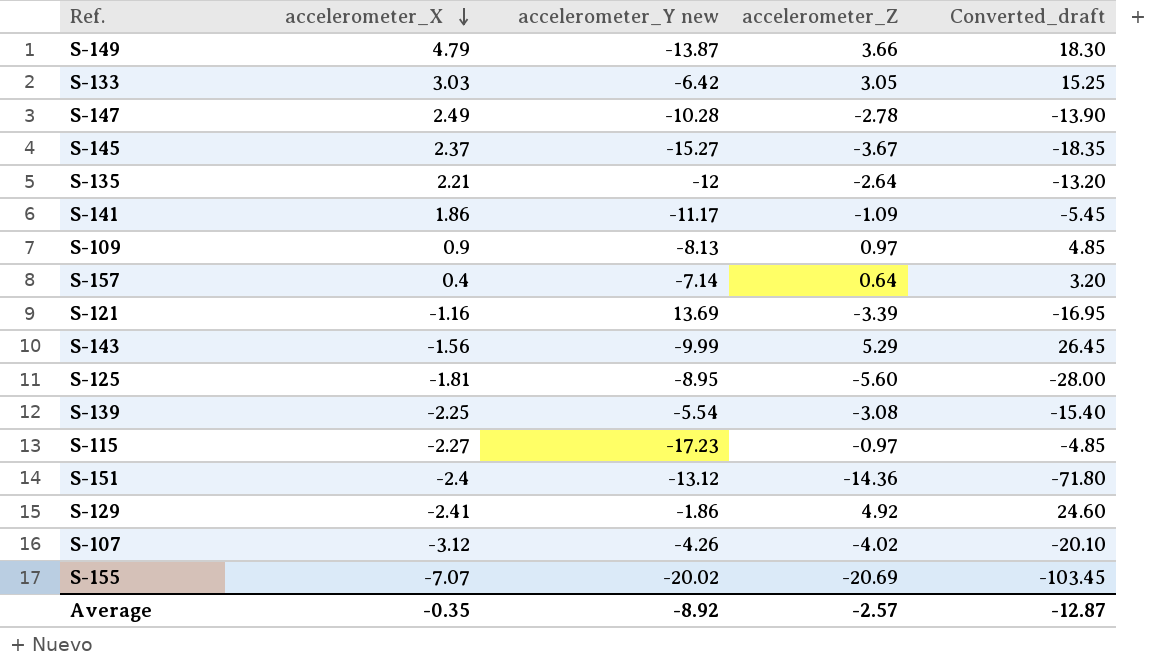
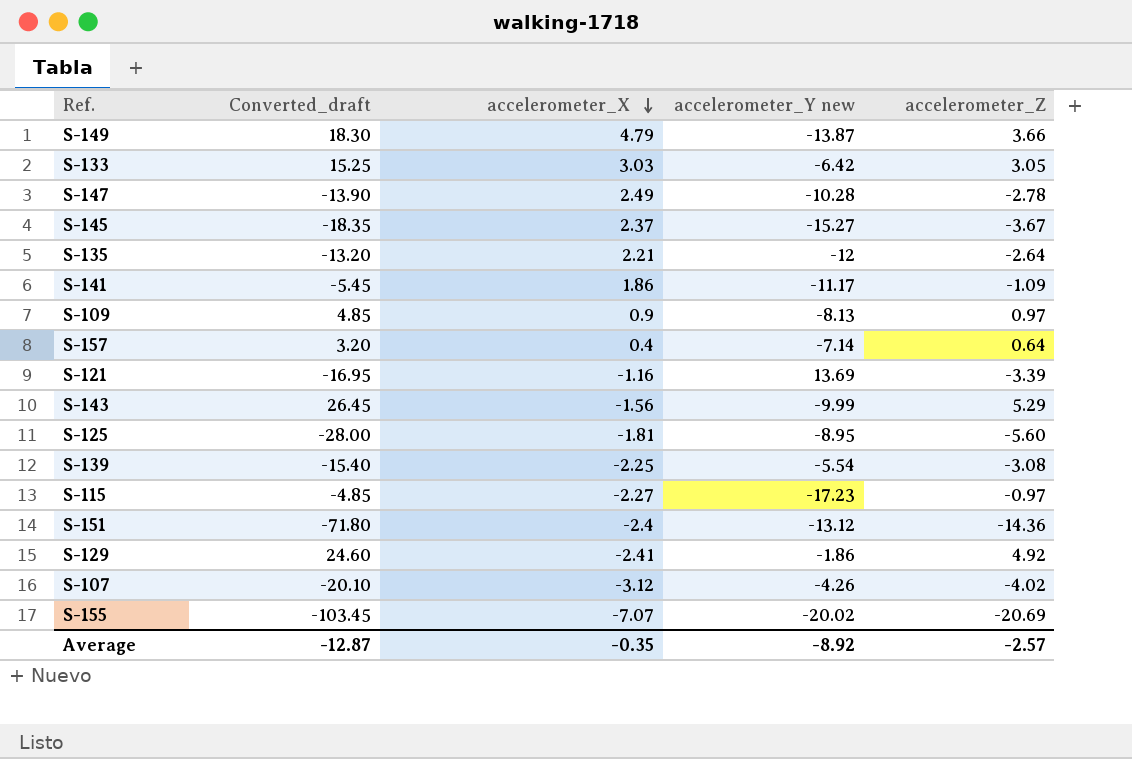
column Converted_draft | position: 5 -> 2

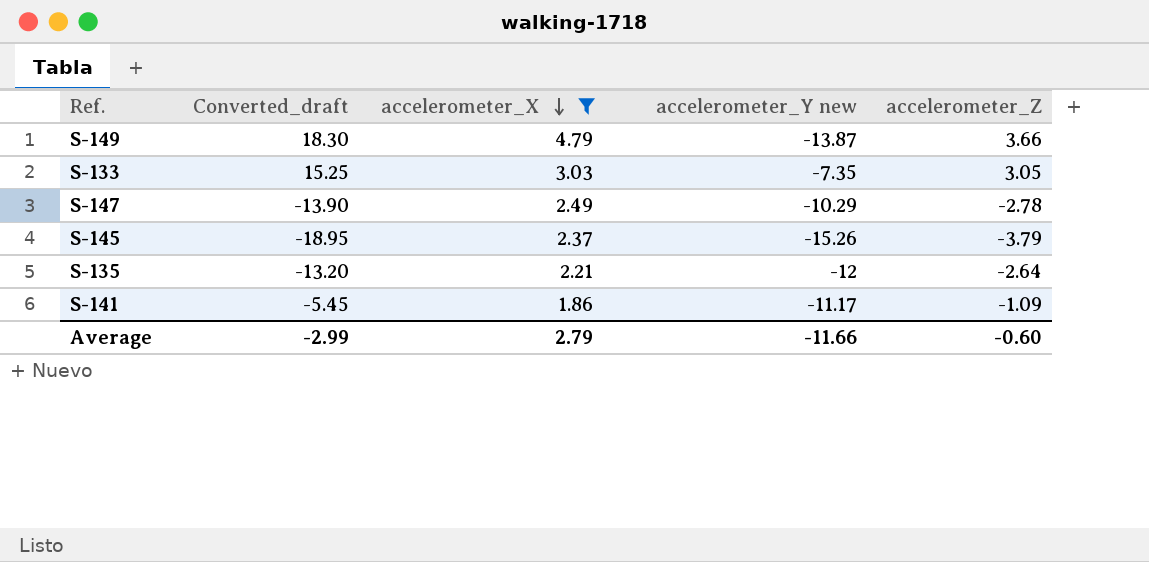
filter: none -> accelerometer_X >= 1.86
S-133 | accelerometer_Y new: -6.42 -> -7.35
S-147 | accelerometer_Y new: -10.28 -> -10.29
S-145 | Converted_draft: -18.35 -> -18.95
S-145 | accelerometer_Y new: -15.27 -> -15.26
S-145 | accelerometer_Z: -3.67 -> -3.79
Average | Converted_draft: -12.87 -> -2.99
Average | accelerometer_X: -0.35 -> 2.79
Average | accelerometer_Y new: -8.92 -> -11.66
Average | accelerometer_Z: -2.57 -> -0.60

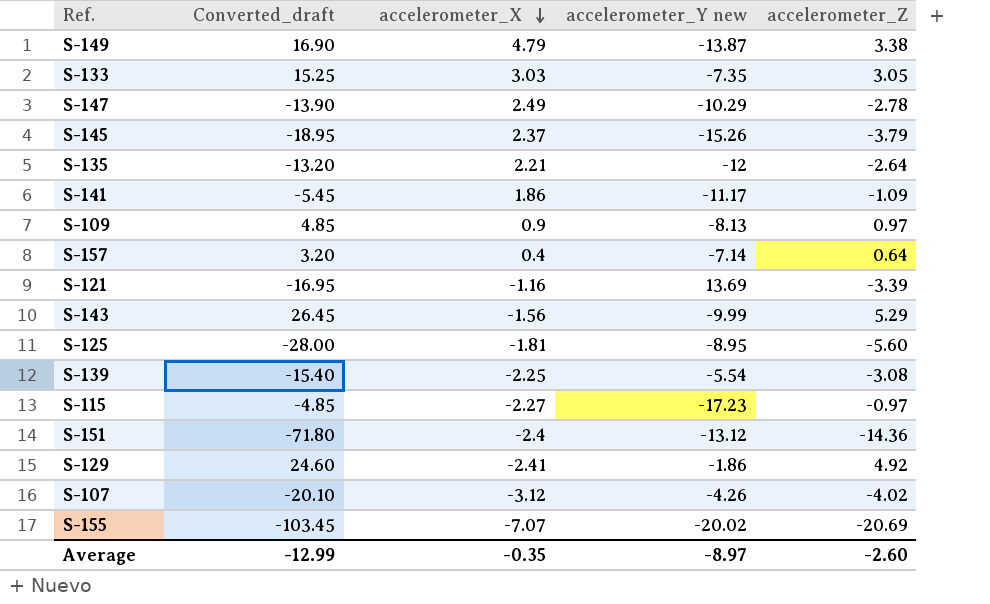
filter: accelerometer_X >= 1.86 -> none
S-149 | Converted_draft: 18.30 -> 16.90
S-149 | accelerometer_Z: 3.66 -> 3.38
Average | Converted_draft: -2.99 -> -12.99
Average | accelerometer_X: 2.79 -> -0.35
Average | accelerometer_Y new: -11.66 -> -8.97
Average | accelerometer_Z: -0.60 -> -2.60

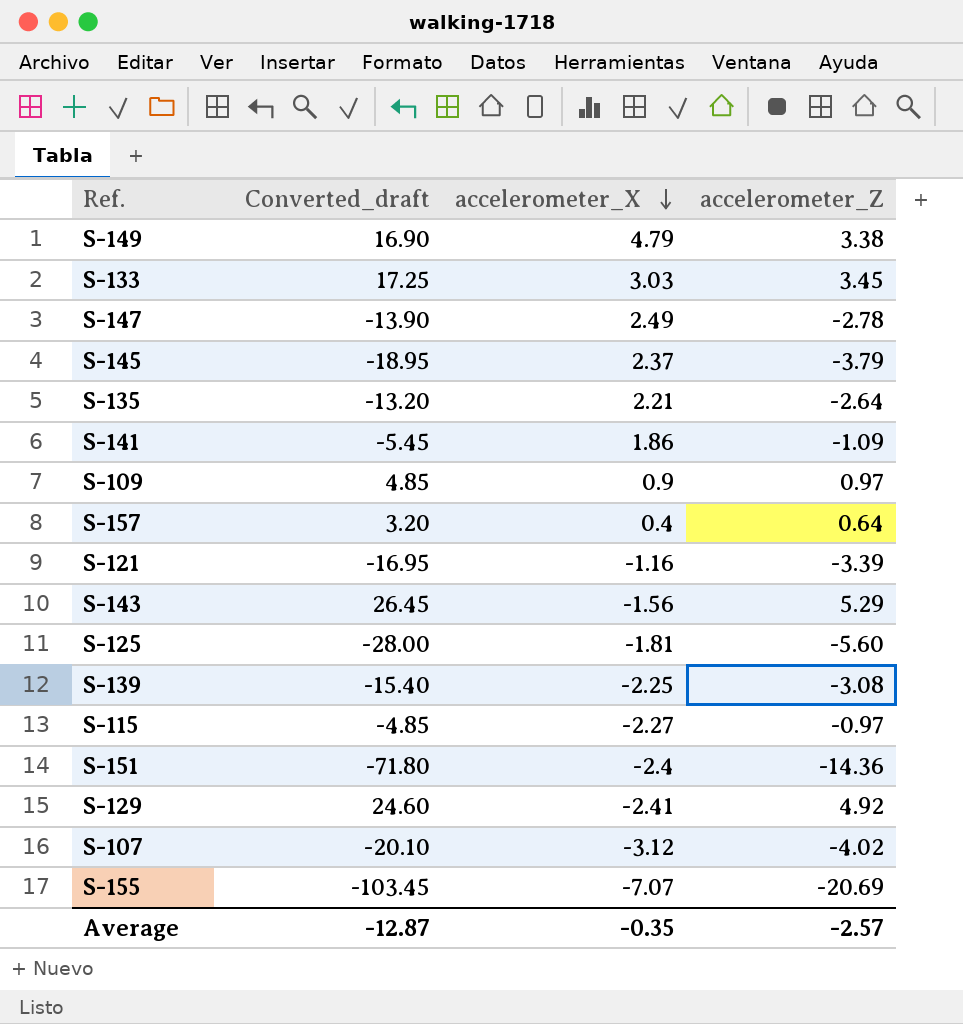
column accelerometer_Y new | position: 4 -> none
S-133 | Converted_draft: 15.25 -> 17.25
S-133 | accelerometer_Z: 3.05 -> 3.45
Average | Converted_draft: -12.99 -> -12.87
Average | accelerometer_Z: -2.60 -> -2.57

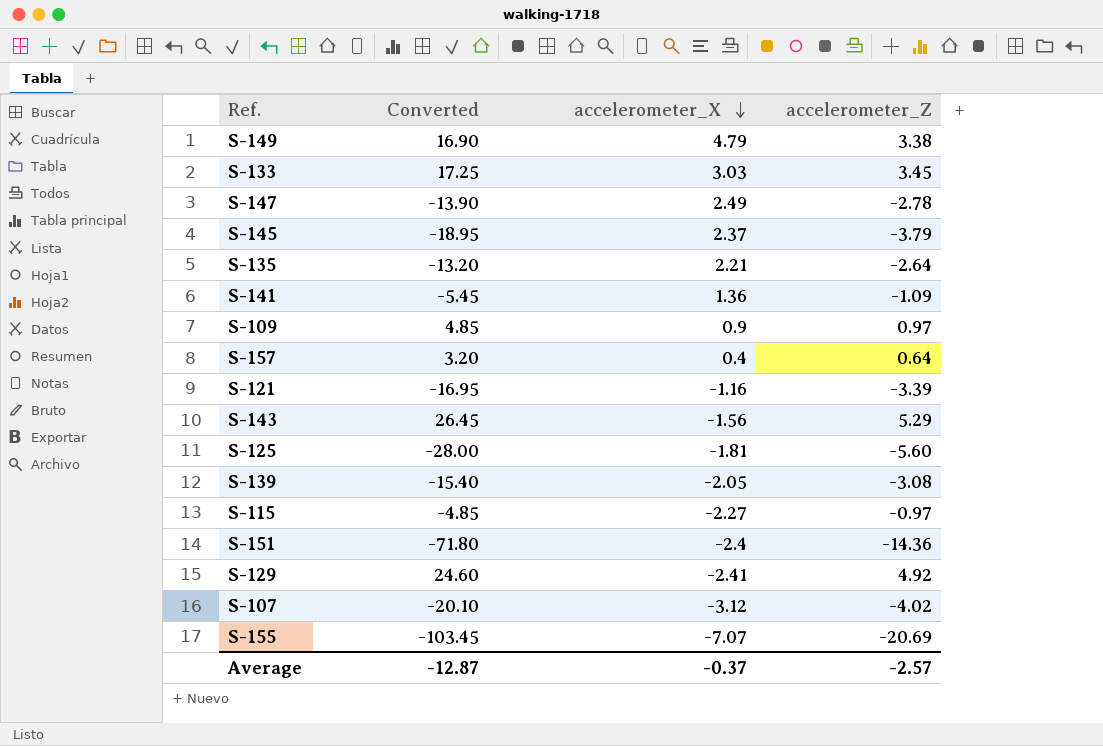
column name: Converted_draft -> Converted
S-141 | accelerometer_X: 1.86 -> 1.36
S-139 | accelerometer_X: -2.25 -> -2.05
Average | accelerometer_X: -0.35 -> -0.37

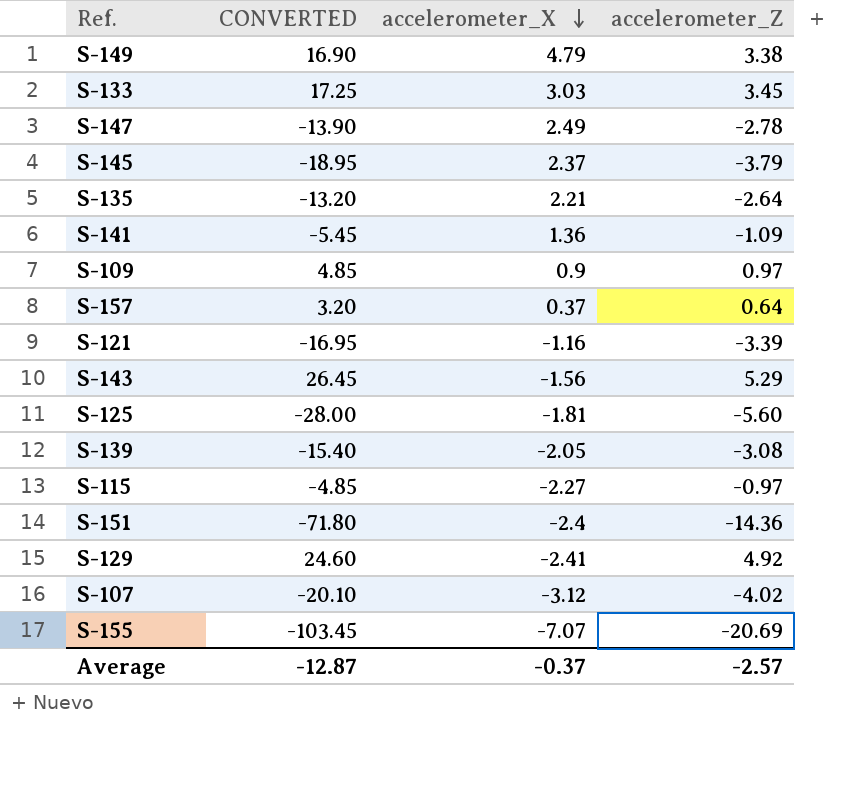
column name: Converted -> CONVERTED
S-157 | accelerometer_X: 0.4 -> 0.37

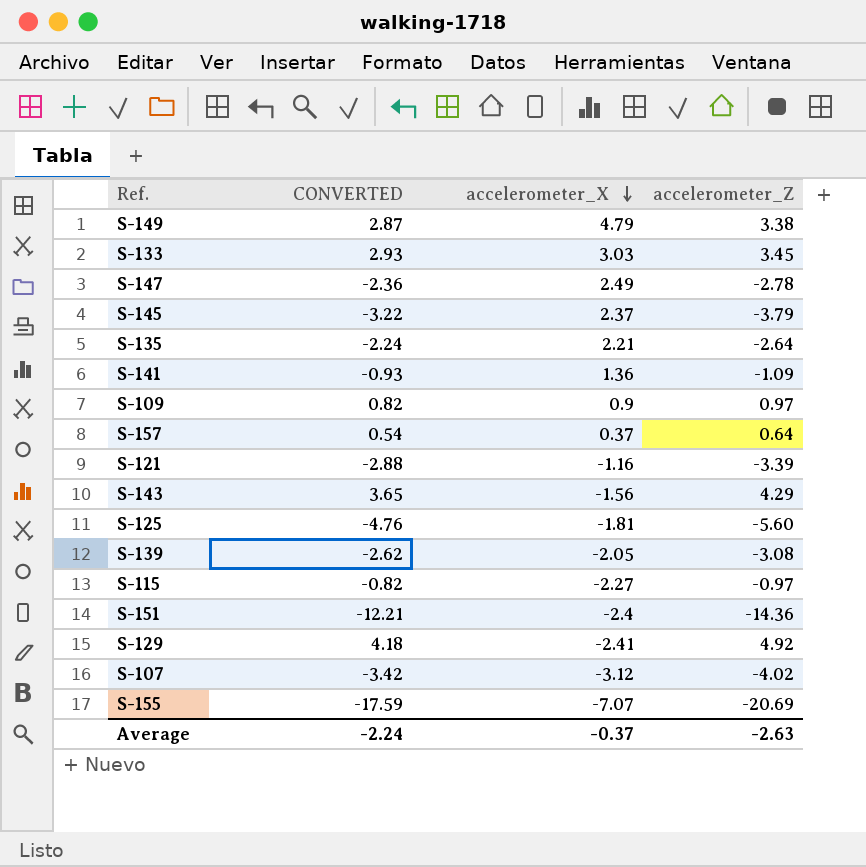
column CONVERTED | formula: [accelerometer_Z] * 5 -> [accelerometer_Z] * 0.85
S-143 | accelerometer_Z: 5.29 -> 4.29
Average | CONVERTED: -12.87 -> -2.24
Average | accelerometer_Z: -2.57 -> -2.63

